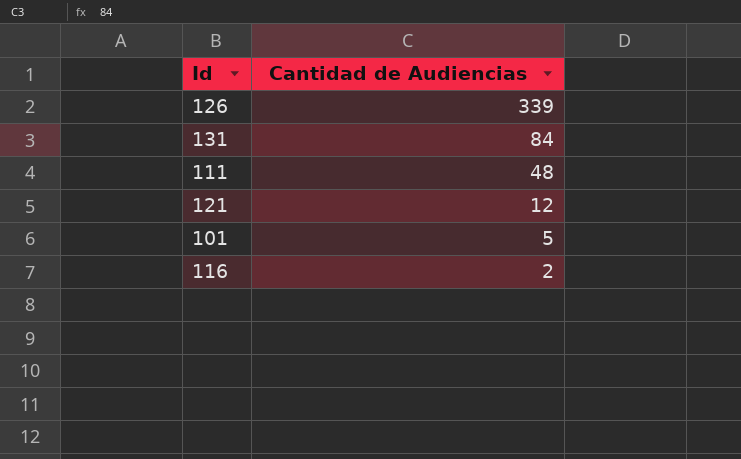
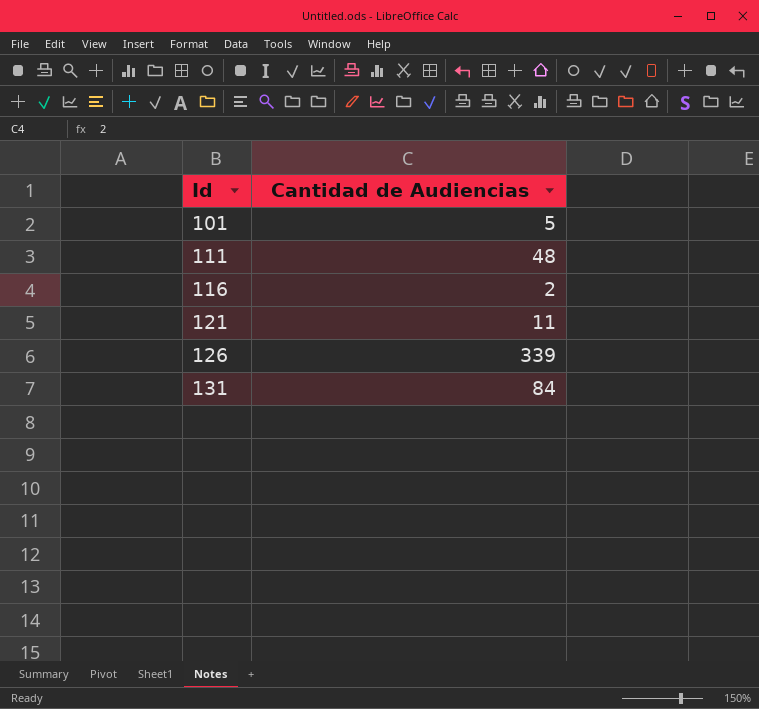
row order: Cantidad de Audiencias descending -> Id ascending
121 | Cantidad de Audiencias: 12 -> 11

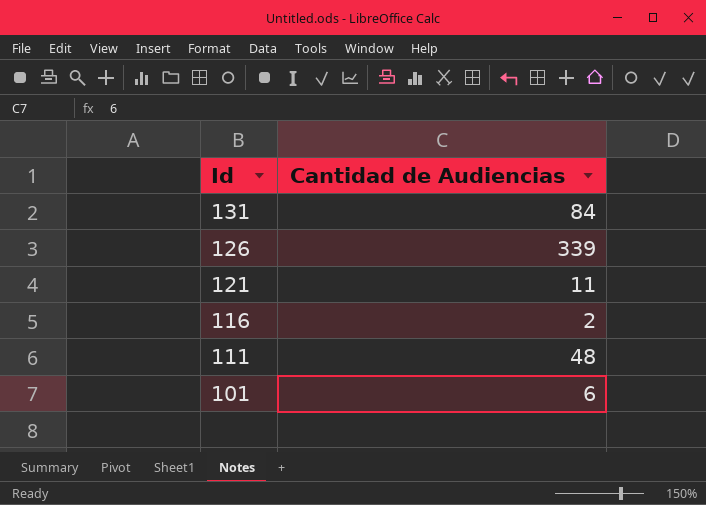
row order: Id ascending -> Id descending
101 | Cantidad de Audiencias: 5 -> 6

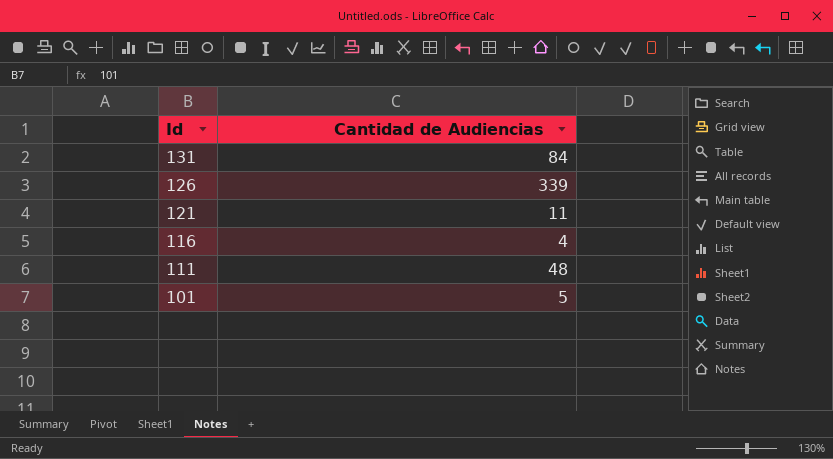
116 | Cantidad de Audiencias: 2 -> 4
101 | Cantidad de Audiencias: 6 -> 5

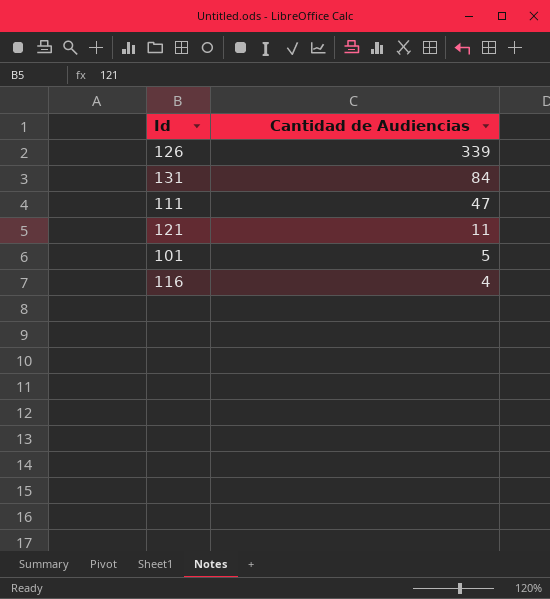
row order: Id descending -> Cantidad de Audiencias descending
111 | Cantidad de Audiencias: 48 -> 47

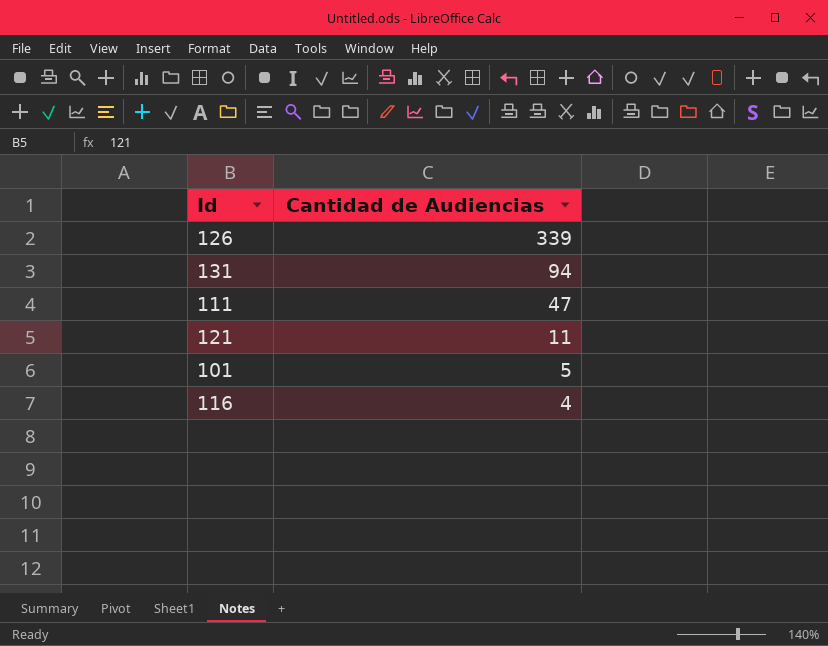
131 | Cantidad de Audiencias: 84 -> 94

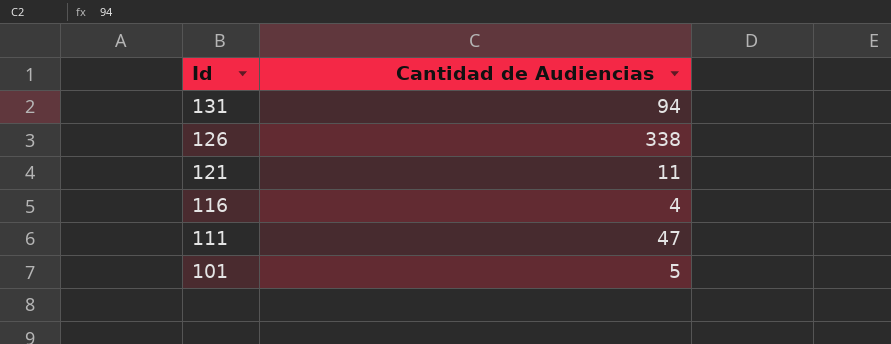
row order: Cantidad de Audiencias descending -> Id descending
126 | Cantidad de Audiencias: 339 -> 338

